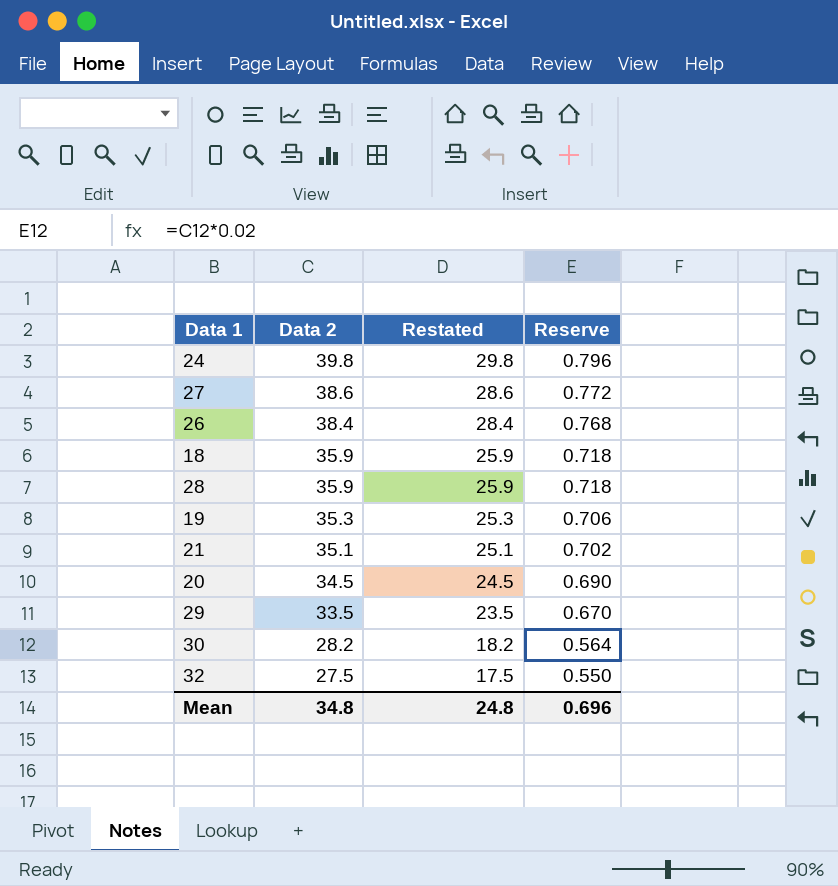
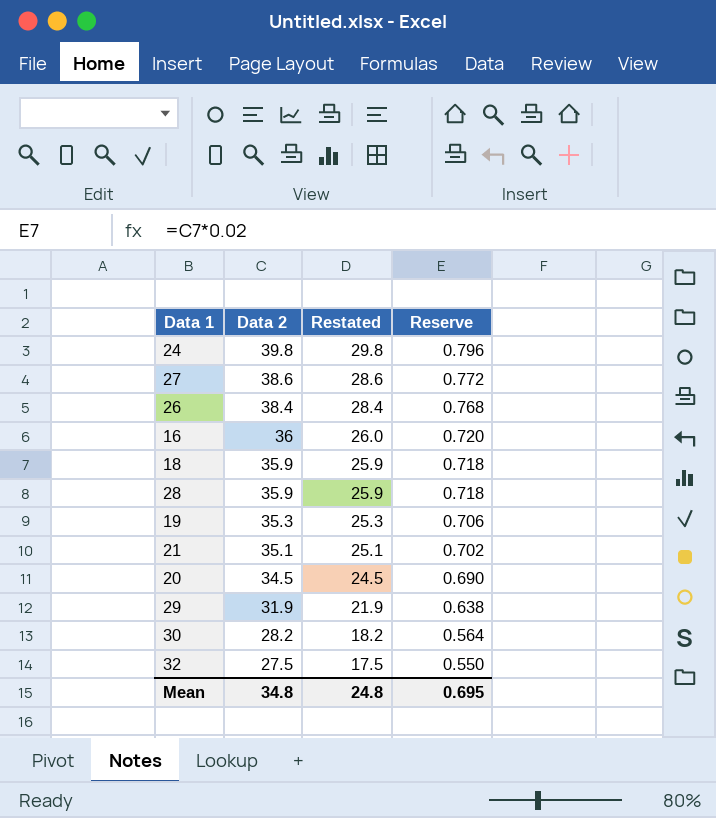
row 16: none -> 36 | 26.0 | 0.720
29 | Data 2: 33.5 -> 31.9
29 | Restated: 23.5 -> 21.9
29 | Reserve: 0.670 -> 0.638
Mean | Reserve: 0.696 -> 0.695

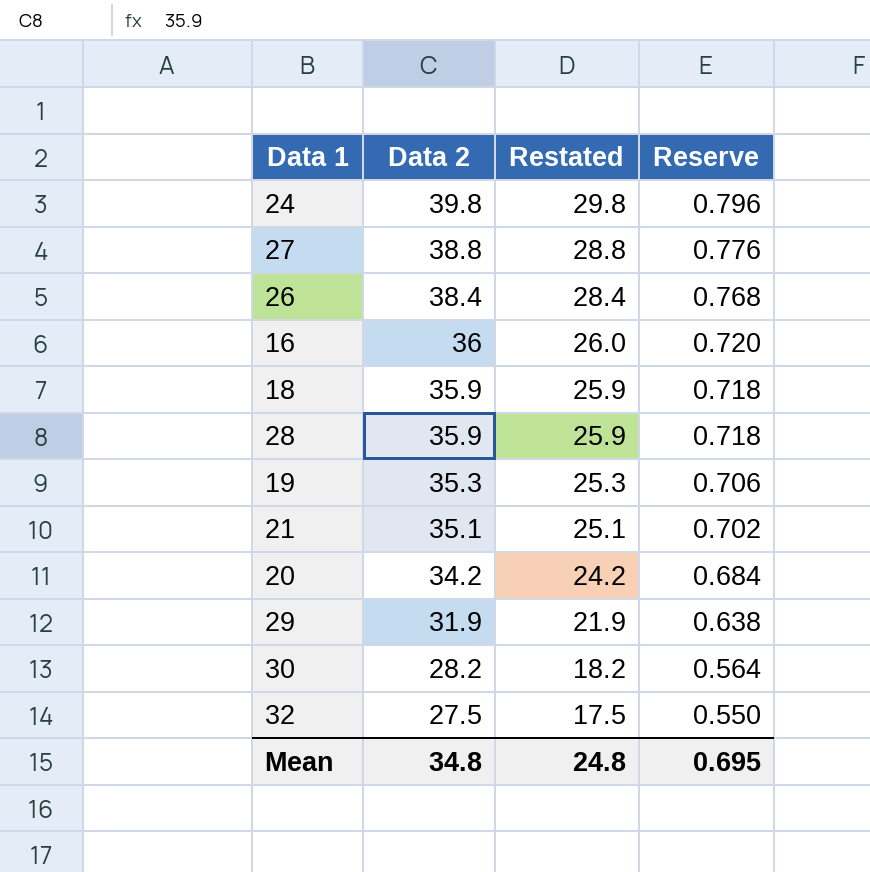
27 | Data 2: 38.6 -> 38.8
27 | Restated: 28.6 -> 28.8
27 | Reserve: 0.772 -> 0.776
20 | Data 2: 34.5 -> 34.2
20 | Restated: 24.5 -> 24.2
20 | Reserve: 0.690 -> 0.684

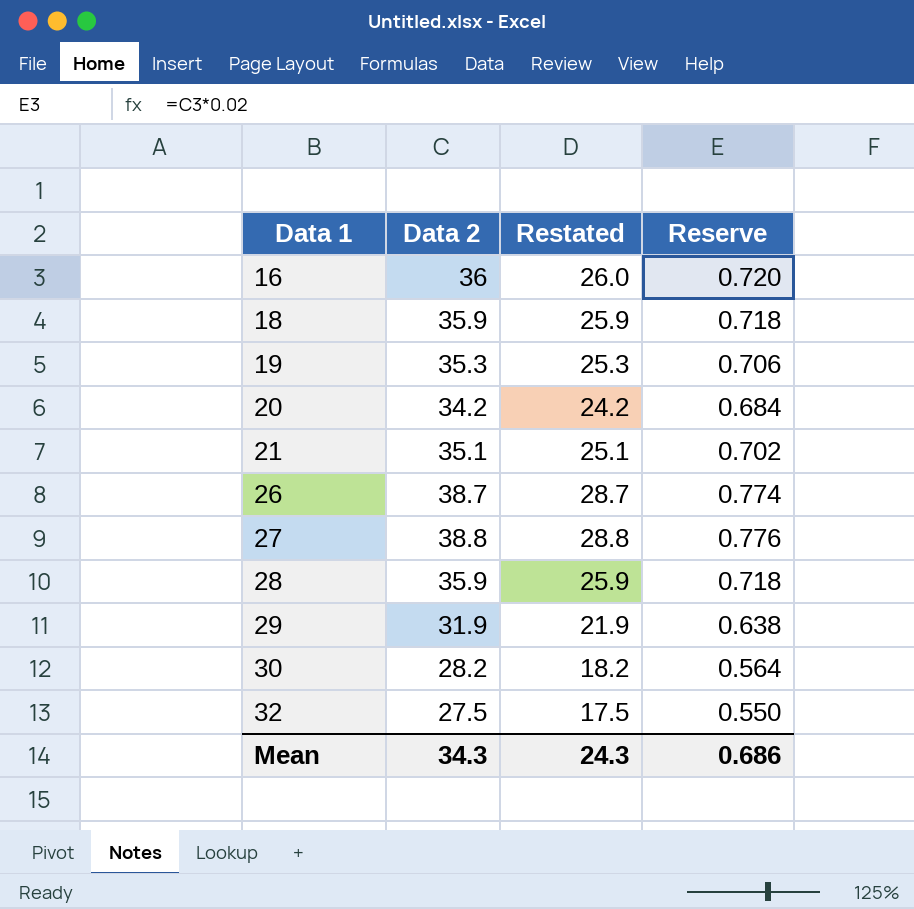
row order: Data 2 descending -> Data 1 ascending
row 24: 39.8 | 29.8 | 0.796 -> none
26 | Data 2: 38.4 -> 38.7
26 | Restated: 28.4 -> 28.7
26 | Reserve: 0.768 -> 0.774
Mean | Data 2: 34.8 -> 34.3
Mean | Restated: 24.8 -> 24.3
Mean | Reserve: 0.695 -> 0.686

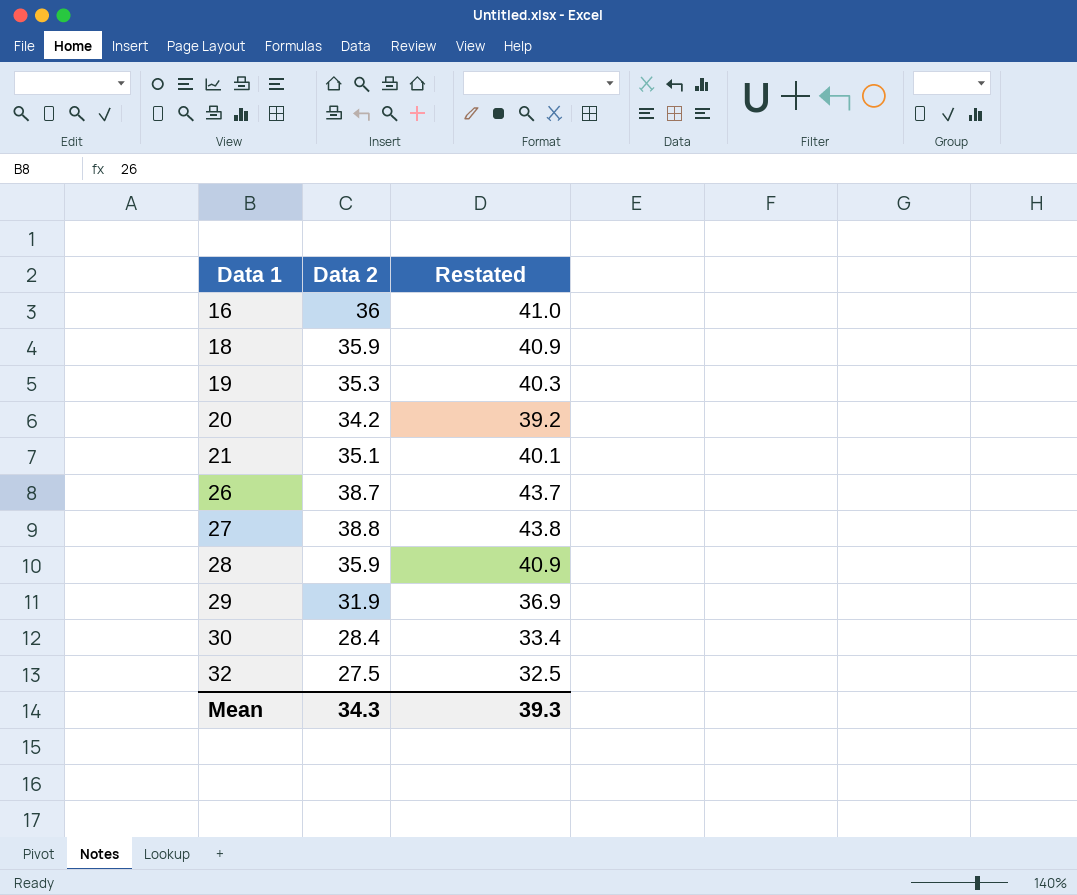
column Reserve | formula: [Data 2] * 0.02 -> none
column Restated | formula: [Data 2] - 10 -> [Data 2] + 5
30 | Data 2: 28.2 -> 28.4
Mean | Restated: 24.3 -> 39.3

